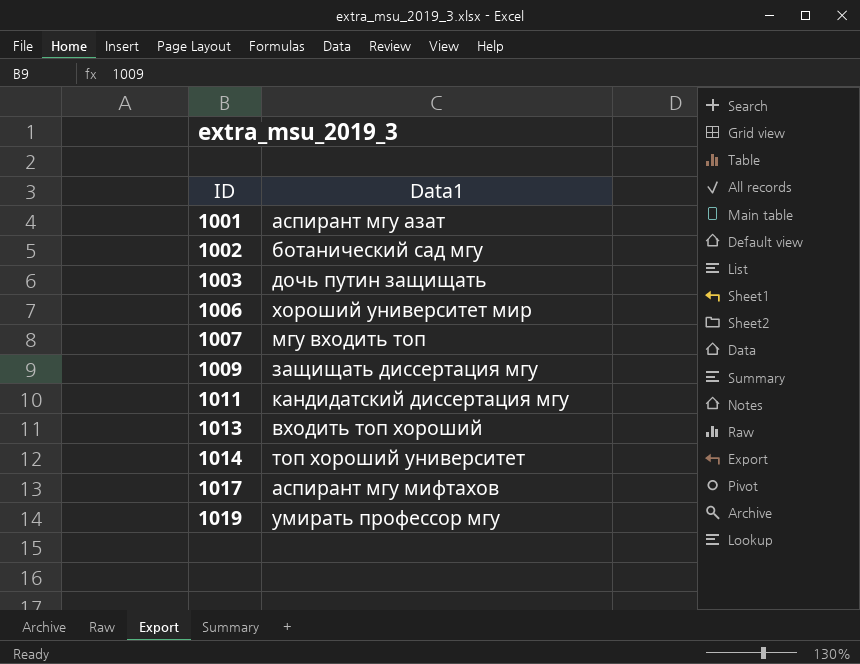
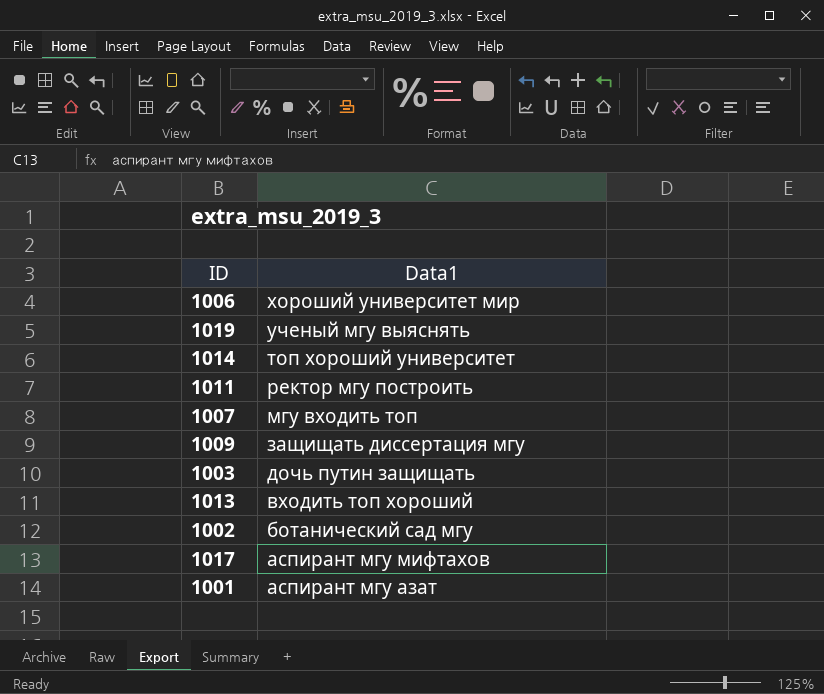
row order: ID ascending -> Data1 descending
1019 | Data1: умирать профессор мгу -> ученый мгу выяснять
1011 | Data1: кандидатский диссертация мгу -> ректор мгу построить

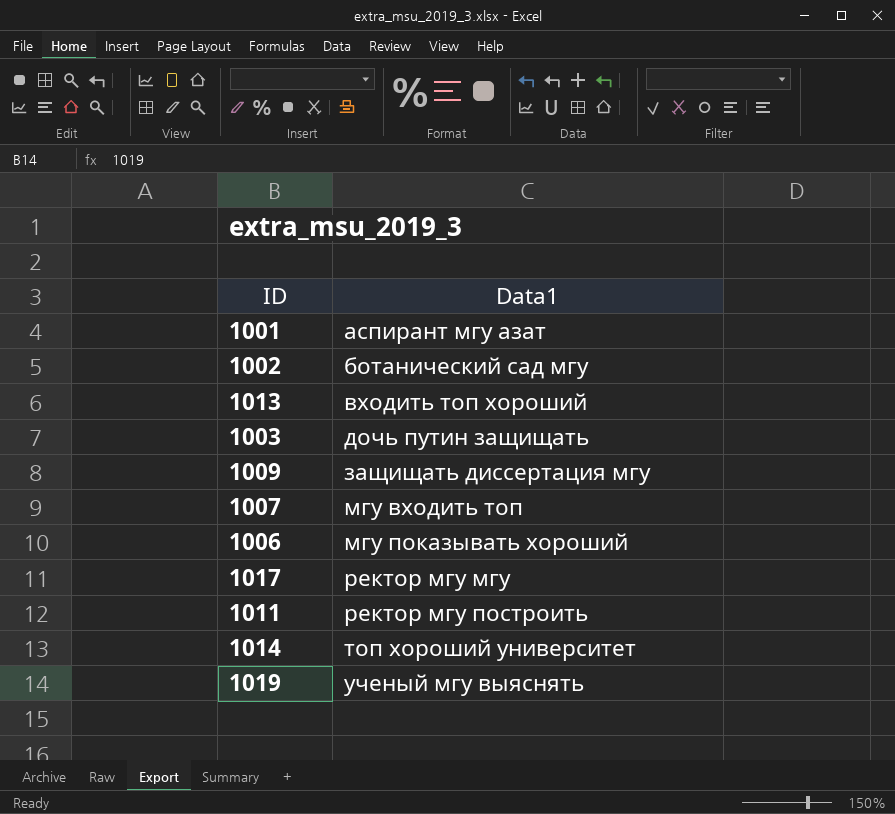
row order: Data1 descending -> Data1 ascending
1006 | Data1: хороший университет мир -> мгу показывать хороший
1017 | Data1: аспирант мгу мифтахов -> ректор мгу мгу

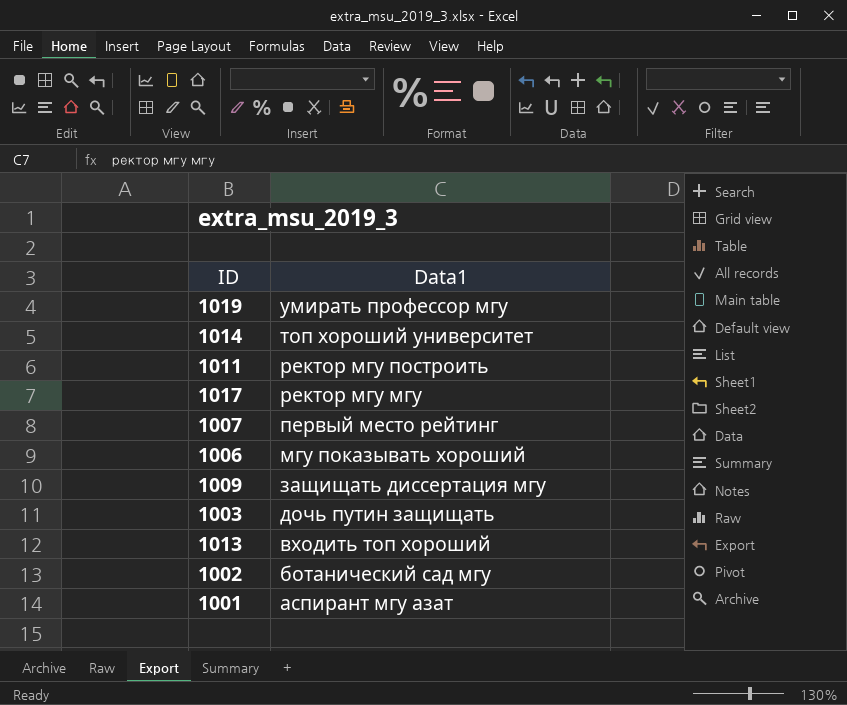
row order: Data1 ascending -> Data1 descending
1019 | Data1: ученый мгу выяснять -> умирать профессор мгу
1007 | Data1: мгу входить топ -> первый место рейтинг

